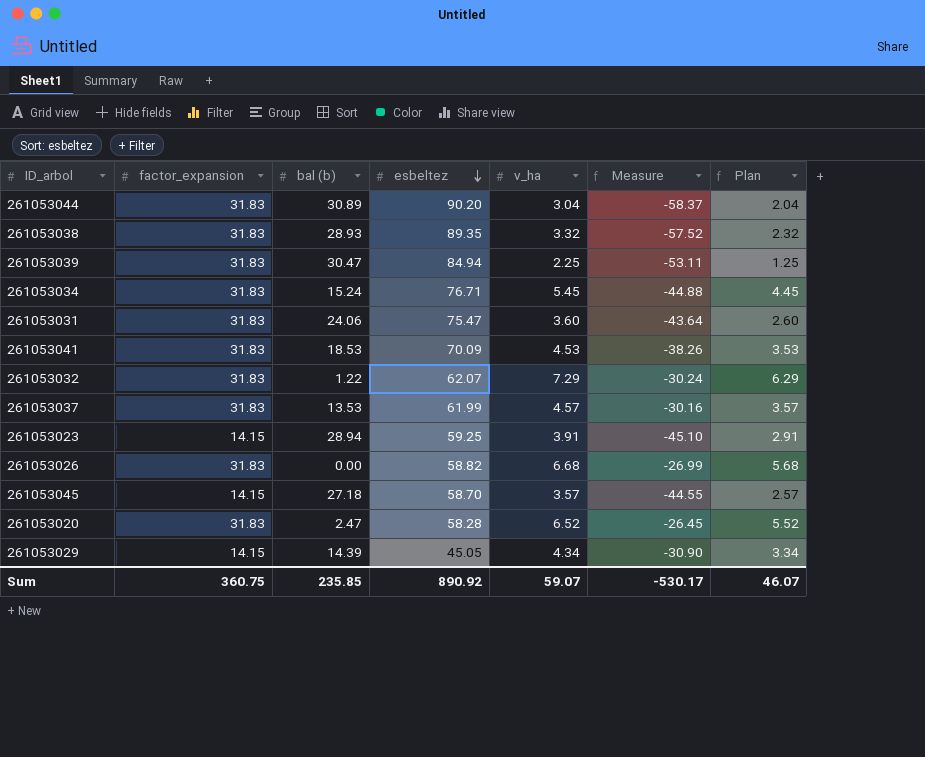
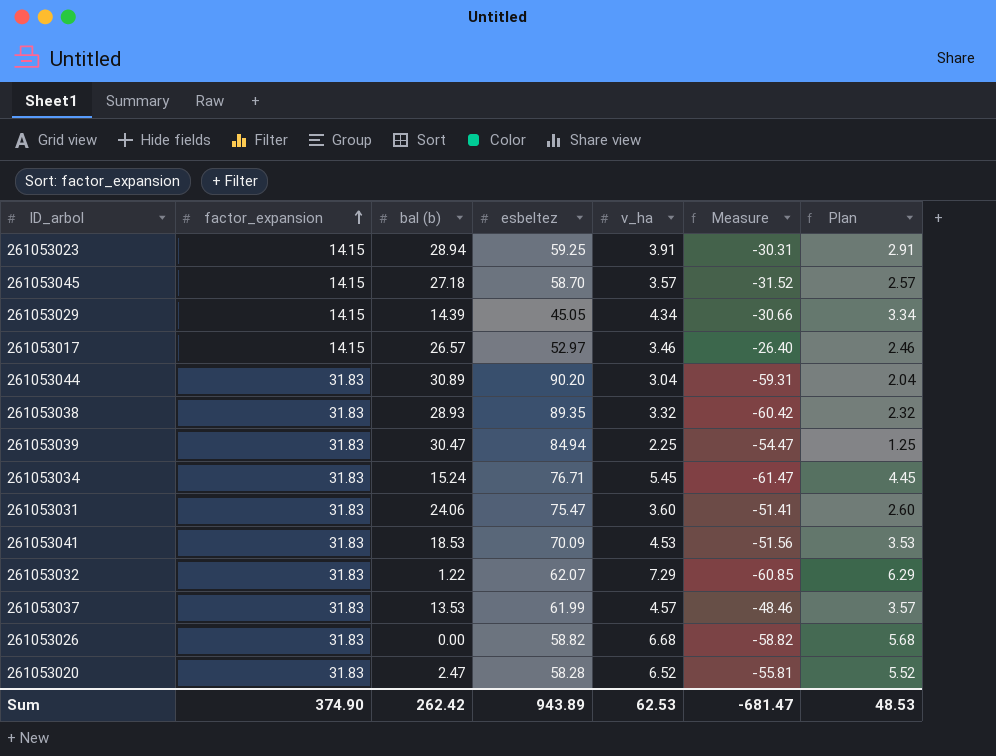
row order: esbeltez descending -> factor_expansion ascending
column Measure | formula: [factor_expansion] - [esbeltez] -> [bal (b)] - [esbeltez]
row 261053017: none -> 14.15 | 26.57 | 52.97 | 3.46 | -26.40 | 2.46
Sum | factor_expansion: 360.75 -> 374.90
Sum | bal (b): 235.85 -> 262.42
Sum | esbeltez: 890.92 -> 943.89
Sum | v_ha: 59.07 -> 62.53
Sum | Measure: -530.17 -> -681.47
Sum | Plan: 46.07 -> 48.53

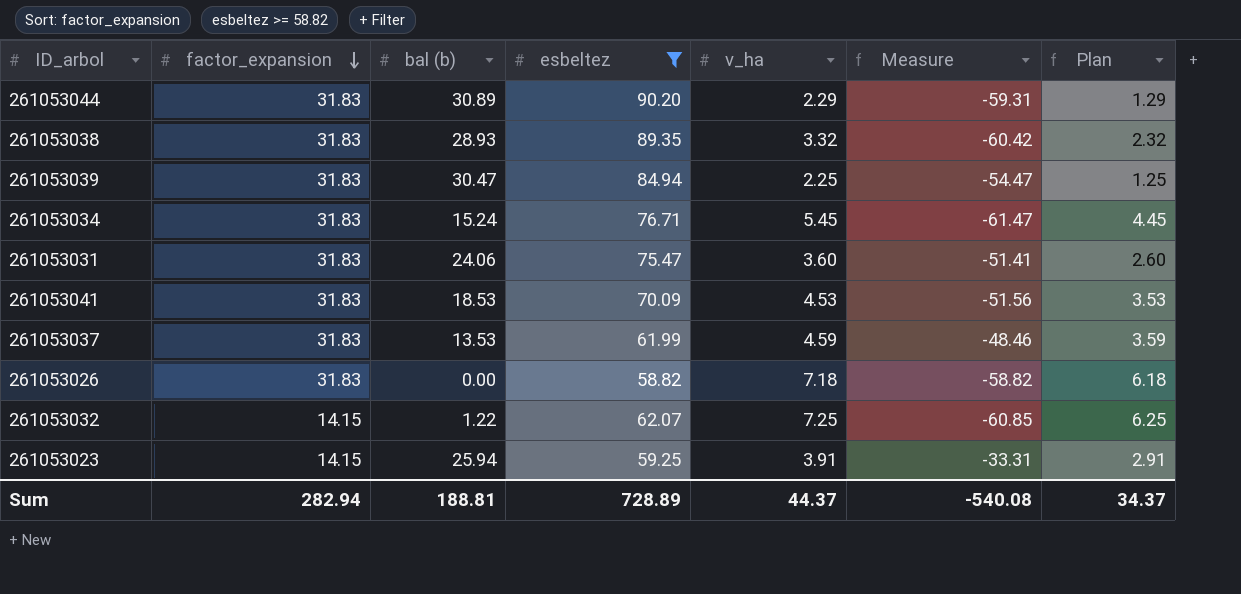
filter: none -> esbeltez >= 58.82
row order: factor_expansion ascending -> factor_expansion descending
261053044 | v_ha: 3.04 -> 2.29
261053044 | Plan: 2.04 -> 1.29
261053037 | v_ha: 4.57 -> 4.59
261053037 | Plan: 3.57 -> 3.59
261053026 | v_ha: 6.68 -> 7.18
261053026 | Plan: 5.68 -> 6.18
261053032 | factor_expansion: 31.83 -> 14.15
261053032 | v_ha: 7.29 -> 7.25
261053032 | Plan: 6.29 -> 6.25
261053023 | bal (b): 28.94 -> 25.94
261053023 | Measure: -30.31 -> -33.31
Sum | factor_expansion: 374.90 -> 282.94
Sum | bal (b): 262.42 -> 188.81
Sum | esbeltez: 943.89 -> 728.89
Sum | v_ha: 62.53 -> 44.37
Sum | Measure: -681.47 -> -540.08
Sum | Plan: 48.53 -> 34.37

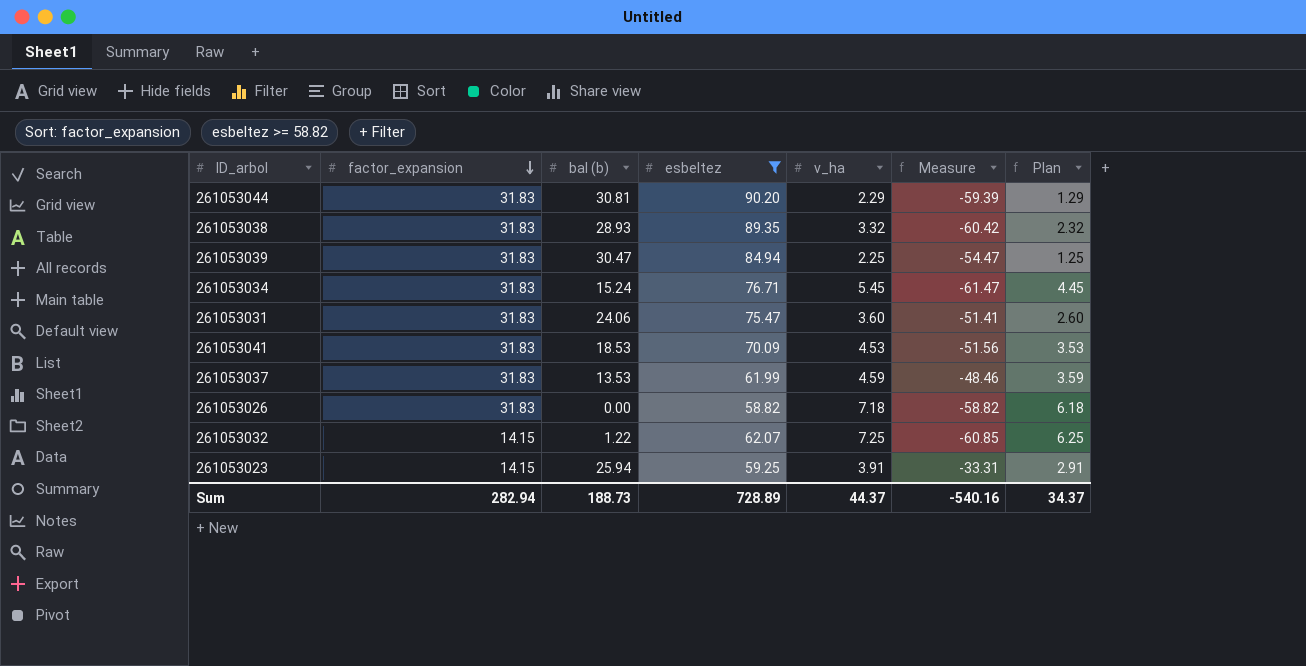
261053044 | bal (b): 30.89 -> 30.81
261053044 | Measure: -59.31 -> -59.39
Sum | bal (b): 188.81 -> 188.73
Sum | Measure: -540.08 -> -540.16

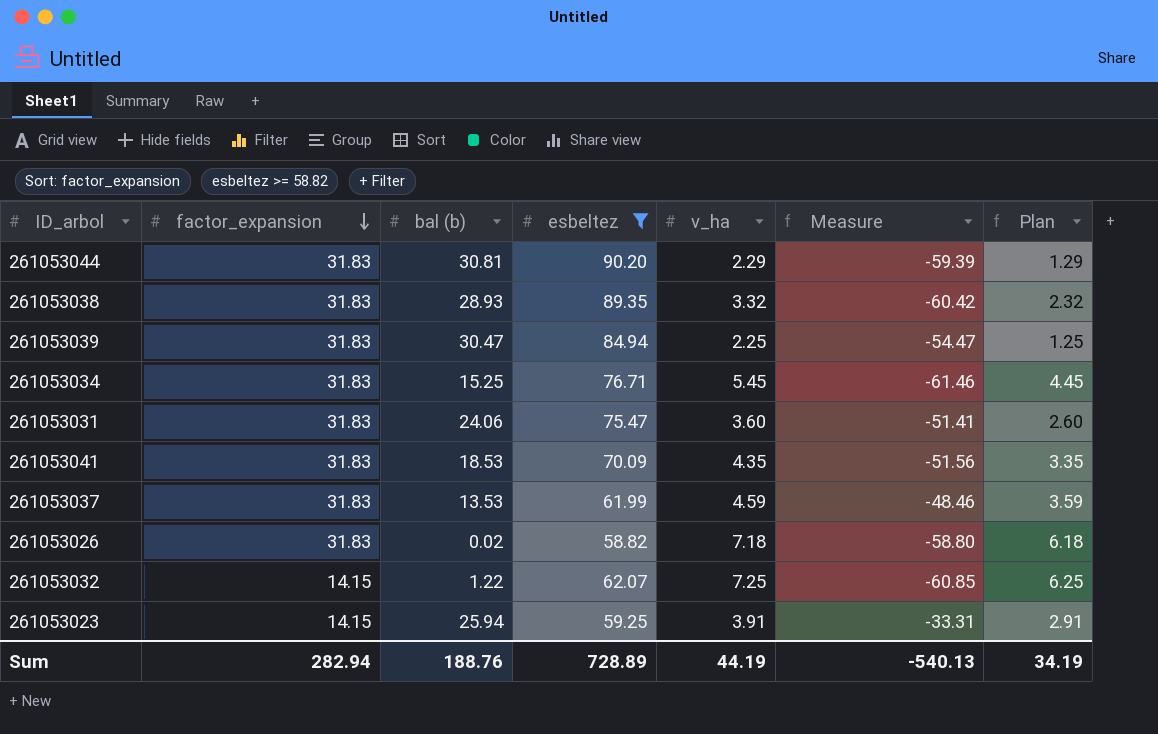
261053034 | bal (b): 15.24 -> 15.25
261053034 | Measure: -61.47 -> -61.46
261053041 | v_ha: 4.53 -> 4.35
261053041 | Plan: 3.53 -> 3.35
261053026 | bal (b): 0.00 -> 0.02
261053026 | Measure: -58.82 -> -58.80
Sum | bal (b): 188.73 -> 188.76
Sum | v_ha: 44.37 -> 44.19
Sum | Measure: -540.16 -> -540.13
Sum | Plan: 34.37 -> 34.19

